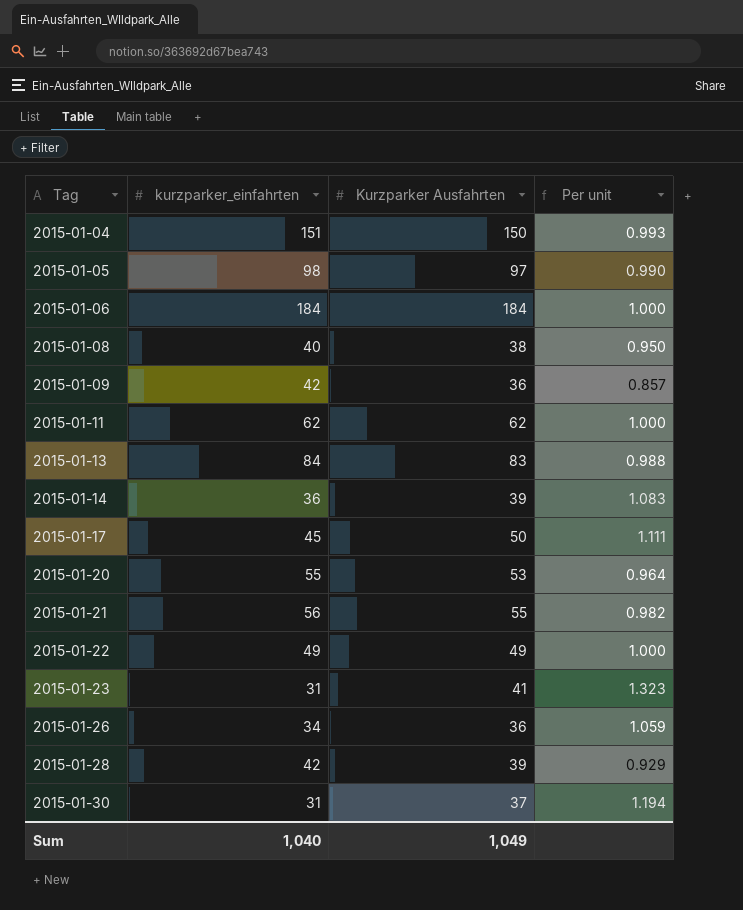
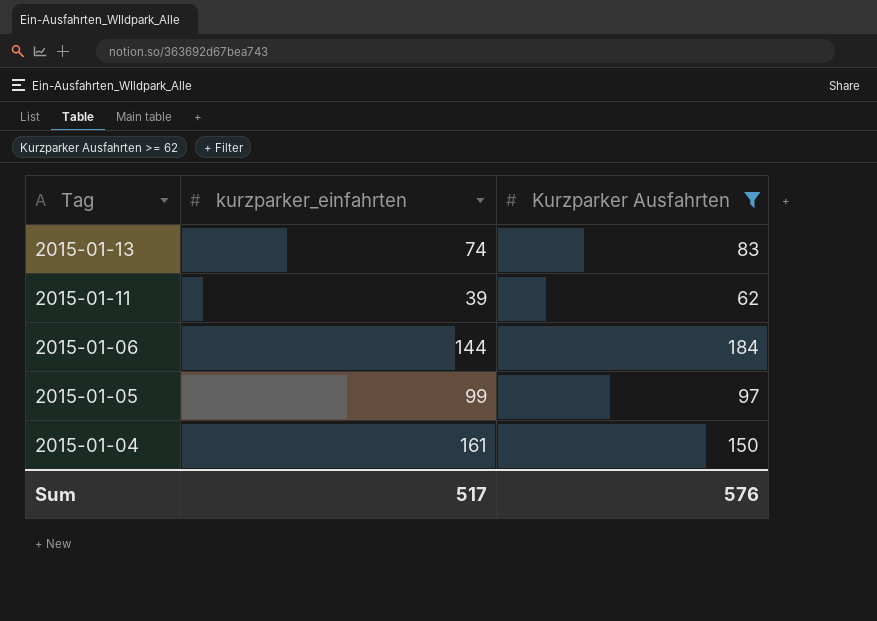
filter: none -> Kurzparker Ausfahrten >= 62
row order: Tag ascending -> Tag descending
column Per unit | formula: [Kurzparker Ausfahrten] / [kurzparker_einfahrten] -> none
2015-01-13 | kurzparker_einfahrten: 84 -> 74
2015-01-11 | kurzparker_einfahrten: 62 -> 39
2015-01-06 | kurzparker_einfahrten: 184 -> 144
2015-01-05 | kurzparker_einfahrten: 98 -> 99
2015-01-04 | kurzparker_einfahrten: 151 -> 161
Sum | kurzparker_einfahrten: 1,040 -> 517
Sum | Kurzparker Ausfahrten: 1,049 -> 576

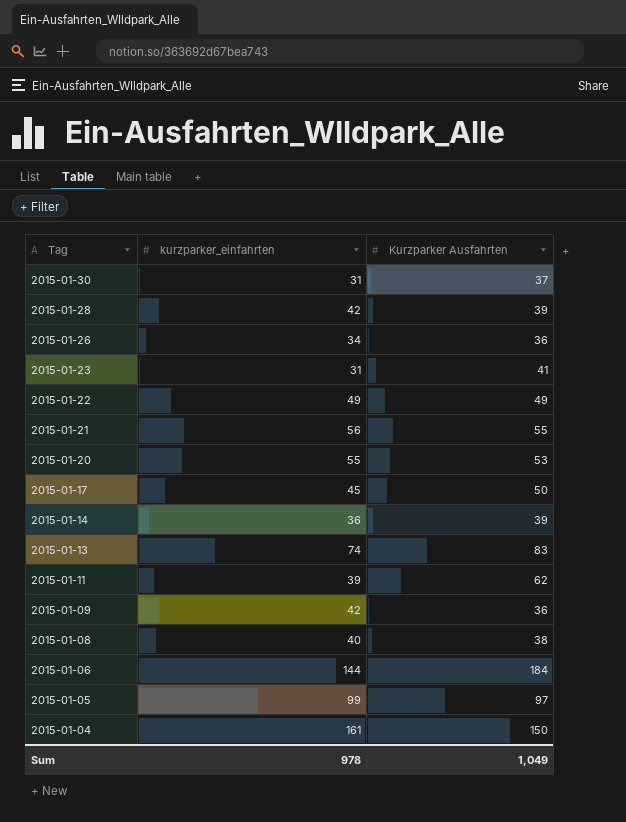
filter: Kurzparker Ausfahrten >= 62 -> none
Sum | kurzparker_einfahrten: 517 -> 978
Sum | Kurzparker Ausfahrten: 576 -> 1,049

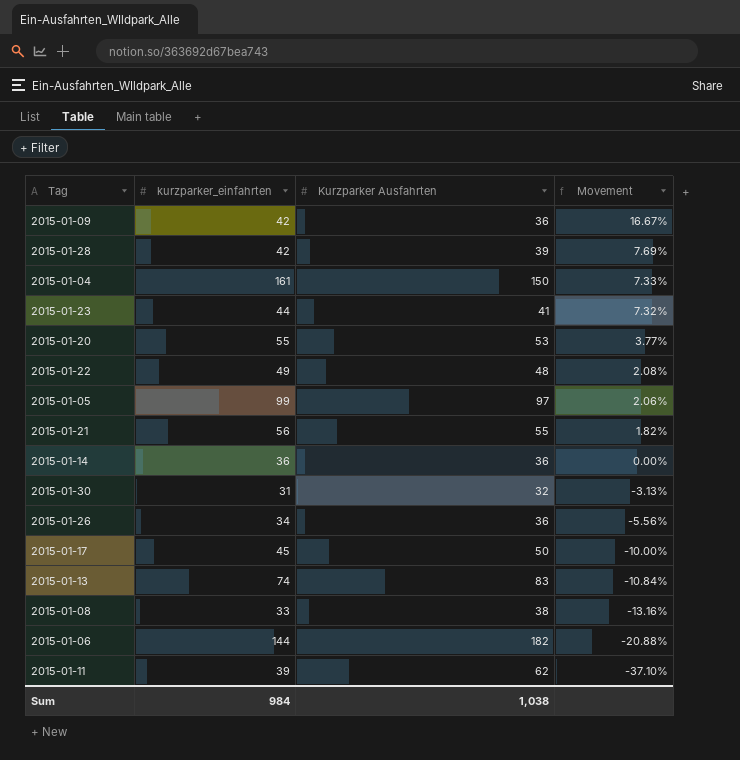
row order: Tag descending -> Movement descending
column Movement | formula: none -> ([kurzparker_einfahrten] - [Kurzparker Ausfahrten]) / [Kurzparker Ausfahrten]
2015-01-23 | kurzparker_einfahrten: 31 -> 44
2015-01-22 | Kurzparker Ausfahrten: 49 -> 48
2015-01-14 | Kurzparker Ausfahrten: 39 -> 36
2015-01-30 | Kurzparker Ausfahrten: 37 -> 32
2015-01-08 | kurzparker_einfahrten: 40 -> 33
2015-01-06 | Kurzparker Ausfahrten: 184 -> 182
Sum | kurzparker_einfahrten: 978 -> 984
Sum | Kurzparker Ausfahrten: 1,049 -> 1,038

